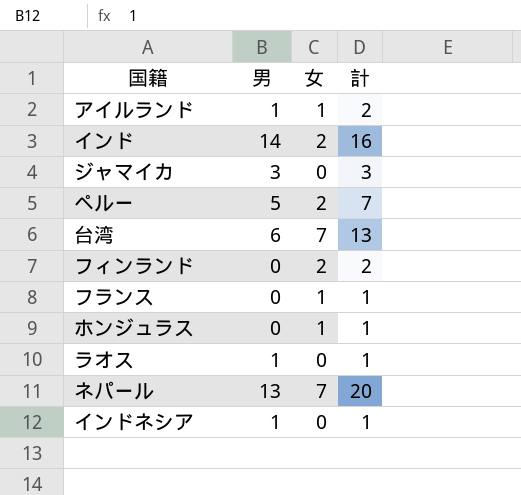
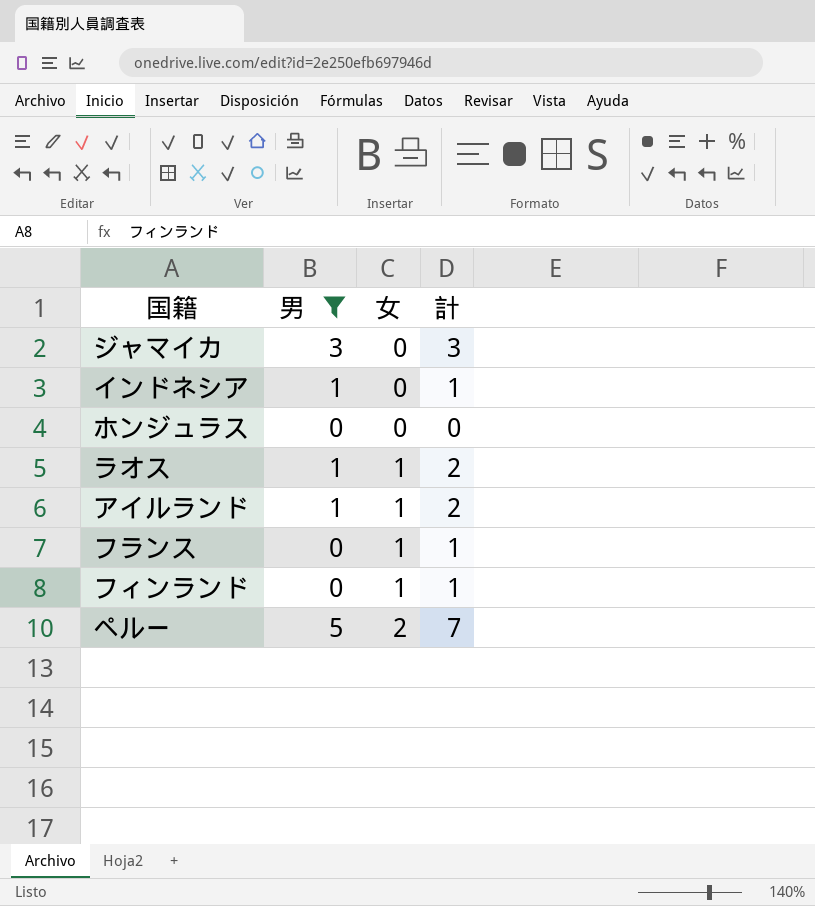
filter: none -> 男 <= 5
row order: none -> 女 ascending
ホンジュラス | 女: 1 -> 0
ホンジュラス | 計: 1 -> 0
ラオス | 女: 0 -> 1
ラオス | 計: 1 -> 2
フィンランド | 女: 2 -> 1
フィンランド | 計: 2 -> 1

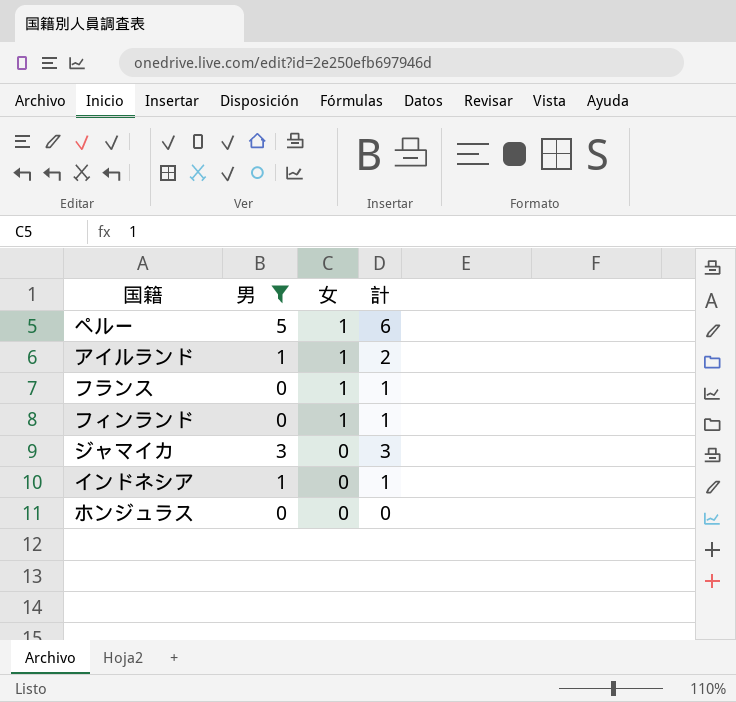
row order: 女 ascending -> 女 descending
row ラオス: 1 | 1 | 2 -> none
ペルー | 女: 2 -> 1
ペルー | 計: 7 -> 6

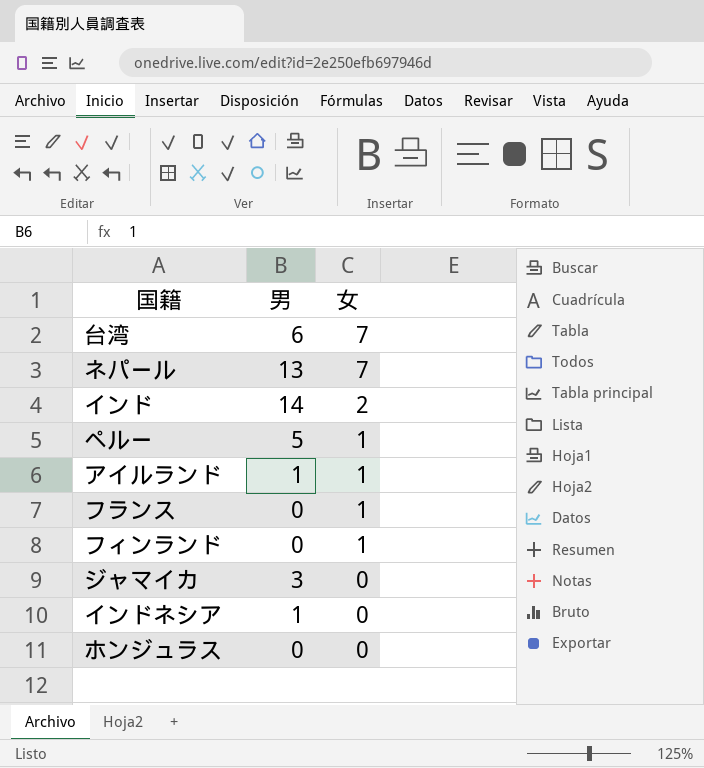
filter: 男 <= 5 -> none
column 計 | formula: [男] + [女] -> none

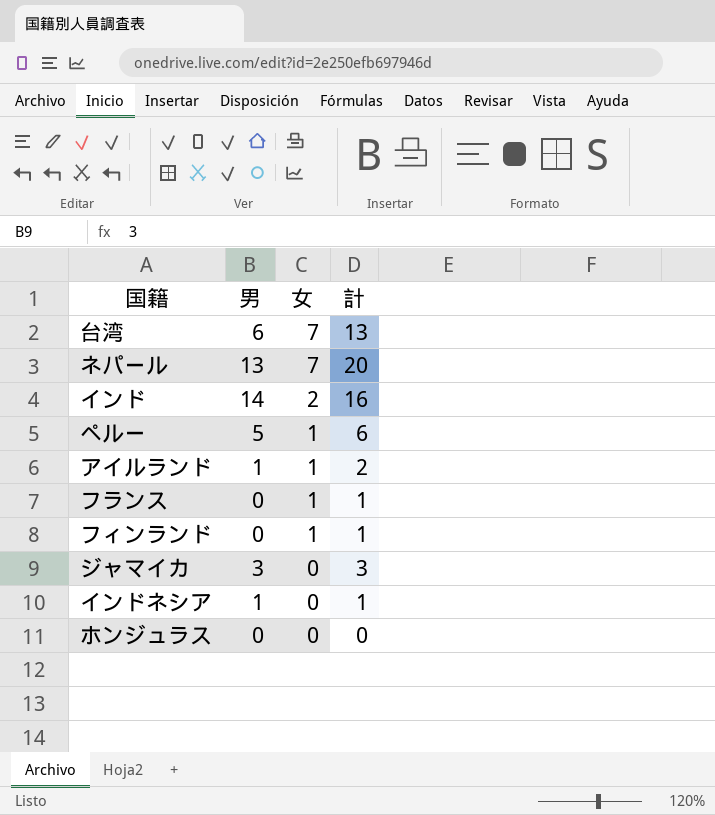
column 計 | formula: none -> [男] + [女]

